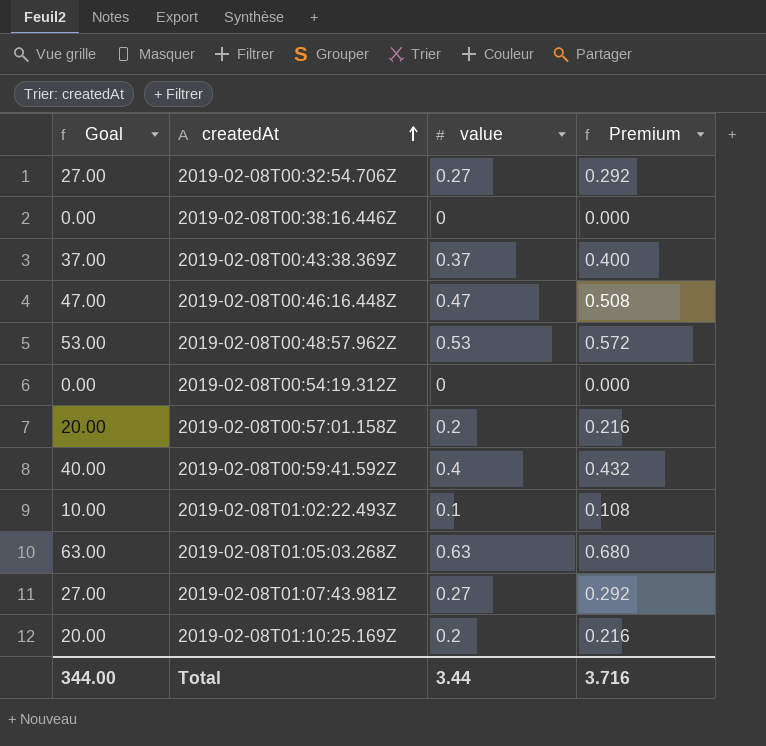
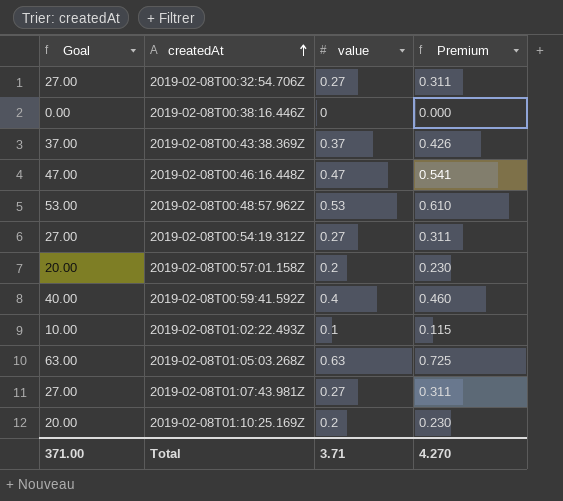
column Premium | formula: [value] * 1.08 -> [value] * 1.15
2019-02-08T00:54:19.312Z | Goal: 0.00 -> 27.00
2019-02-08T00:54:19.312Z | value: 0 -> 0.27
Total | Goal: 344.00 -> 371.00
Total | value: 3.44 -> 3.71
Total | Premium: 3.716 -> 4.270

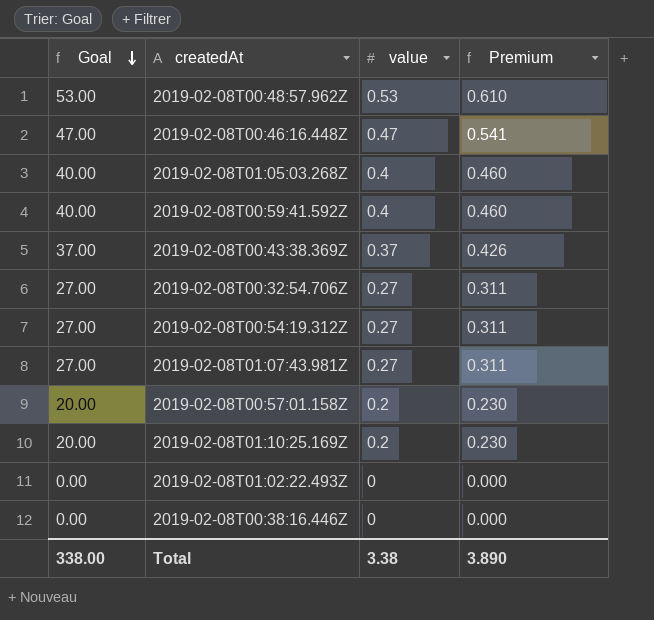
row order: createdAt ascending -> Goal descending
2019-02-08T01:05:03.268Z | Goal: 63.00 -> 40.00
2019-02-08T01:05:03.268Z | value: 0.63 -> 0.4
2019-02-08T01:05:03.268Z | Premium: 0.725 -> 0.460
2019-02-08T01:02:22.493Z | Goal: 10.00 -> 0.00
2019-02-08T01:02:22.493Z | value: 0.1 -> 0
2019-02-08T01:02:22.493Z | Premium: 0.115 -> 0.000
Total | Goal: 371.00 -> 338.00
Total | value: 3.71 -> 3.38
Total | Premium: 4.270 -> 3.890

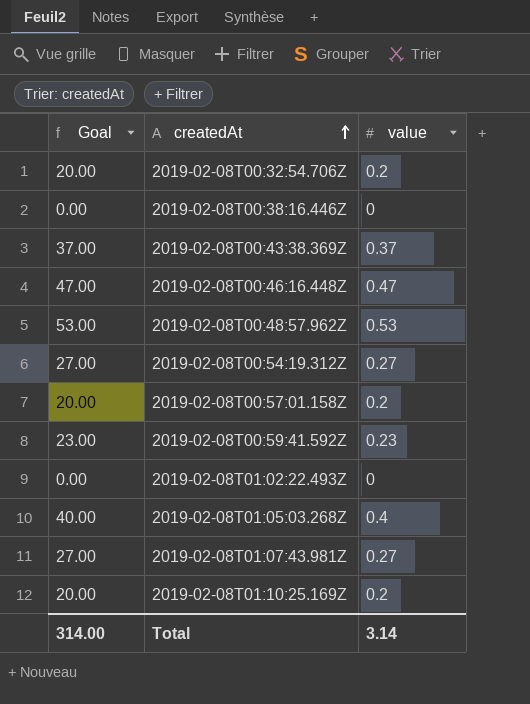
row order: Goal descending -> createdAt ascending
column Premium | formula: [value] * 1.15 -> none
2019-02-08T00:32:54.706Z | Goal: 27.00 -> 20.00
2019-02-08T00:32:54.706Z | value: 0.27 -> 0.2
2019-02-08T00:59:41.592Z | Goal: 40.00 -> 23.00
2019-02-08T00:59:41.592Z | value: 0.4 -> 0.23
Total | Goal: 338.00 -> 314.00
Total | value: 3.38 -> 3.14

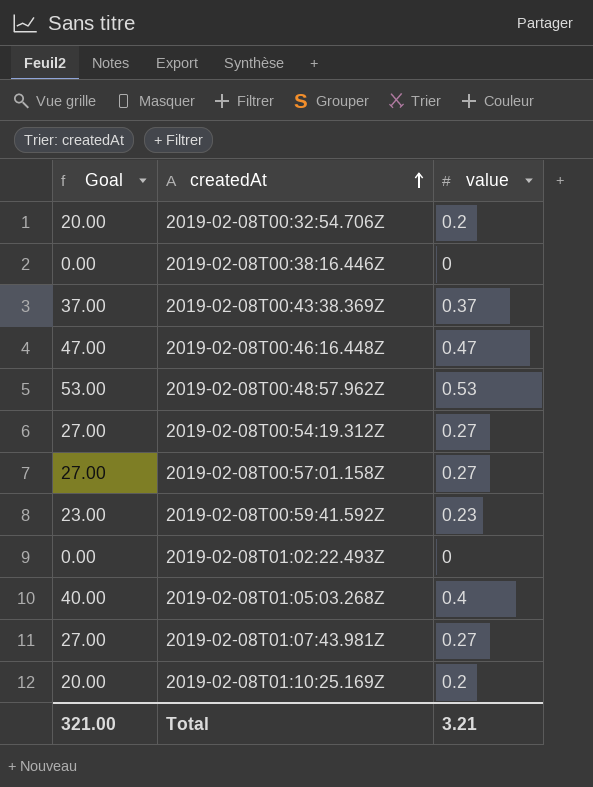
2019-02-08T00:57:01.158Z | Goal: 20.00 -> 27.00
2019-02-08T00:57:01.158Z | value: 0.2 -> 0.27
Total | Goal: 314.00 -> 321.00
Total | value: 3.14 -> 3.21

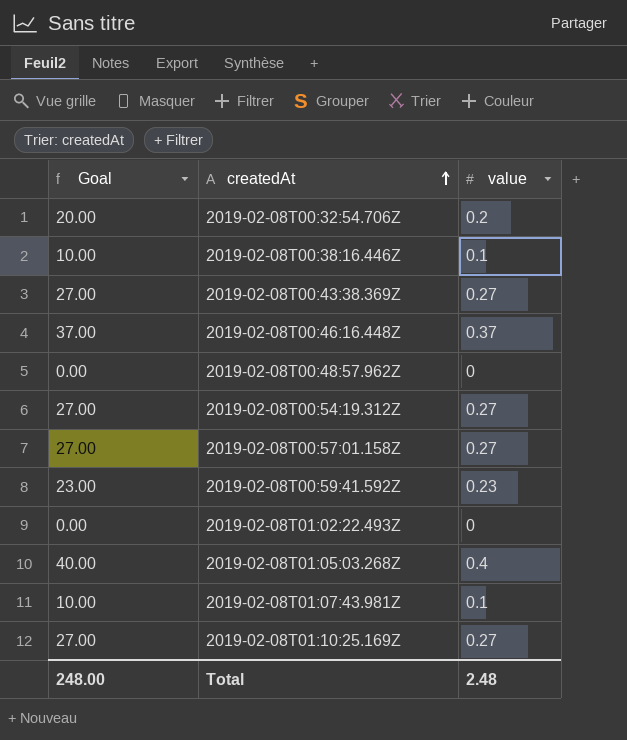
2019-02-08T00:38:16.446Z | Goal: 0.00 -> 10.00
2019-02-08T00:38:16.446Z | value: 0 -> 0.1
2019-02-08T00:43:38.369Z | Goal: 37.00 -> 27.00
2019-02-08T00:43:38.369Z | value: 0.37 -> 0.27
2019-02-08T00:46:16.448Z | Goal: 47.00 -> 37.00
2019-02-08T00:46:16.448Z | value: 0.47 -> 0.37
2019-02-08T00:48:57.962Z | Goal: 53.00 -> 0.00
2019-02-08T00:48:57.962Z | value: 0.53 -> 0
2019-02-08T01:07:43.981Z | Goal: 27.00 -> 10.00
2019-02-08T01:07:43.981Z | value: 0.27 -> 0.1
2019-02-08T01:10:25.169Z | Goal: 20.00 -> 27.00
2019-02-08T01:10:25.169Z | value: 0.2 -> 0.27
Total | Goal: 321.00 -> 248.00
Total | value: 3.21 -> 2.48

